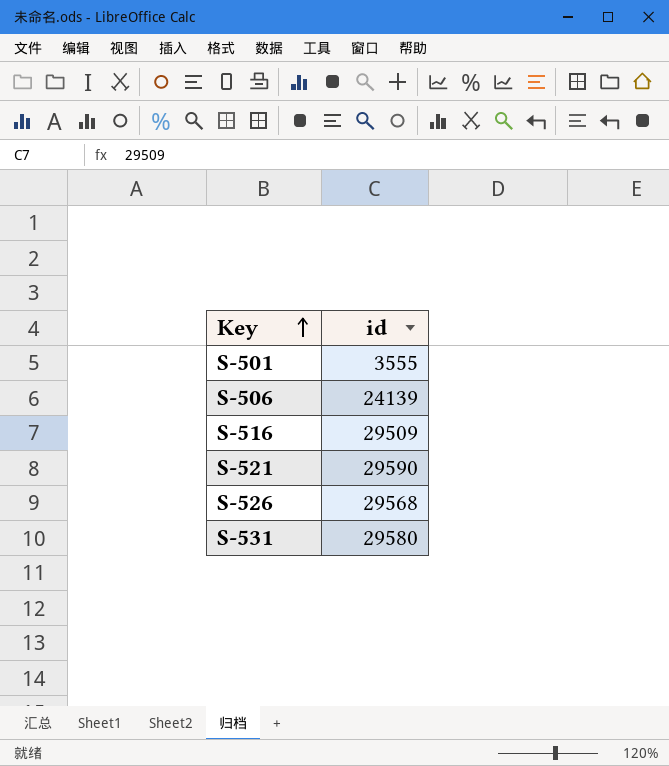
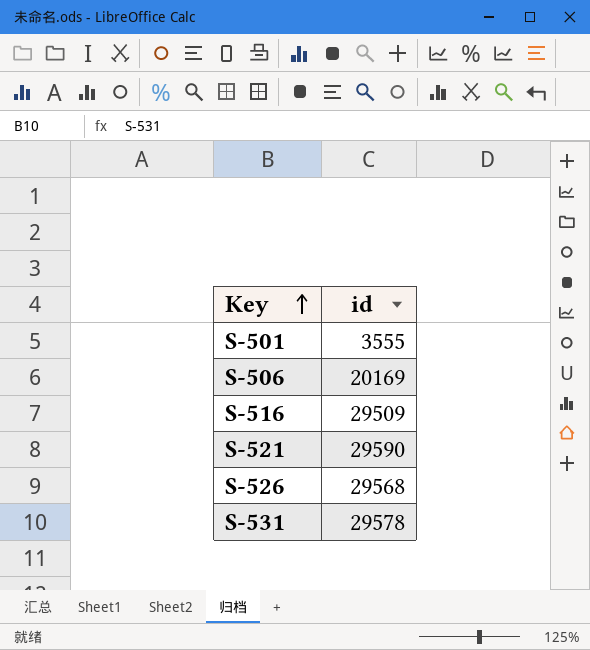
S-506 | id: 24139 -> 20169
S-531 | id: 29580 -> 29578

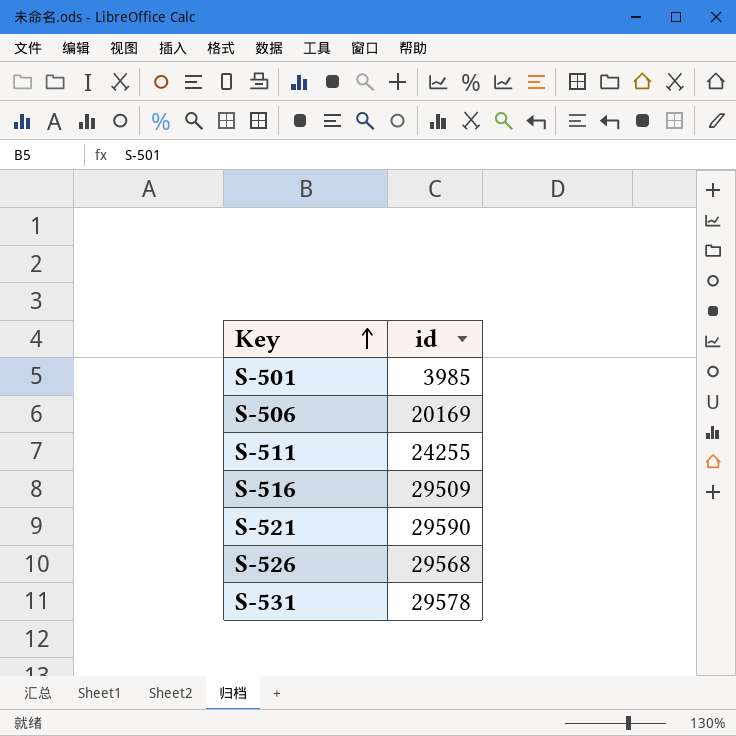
S-501 | id: 3555 -> 3985
row S-511: none -> 24255

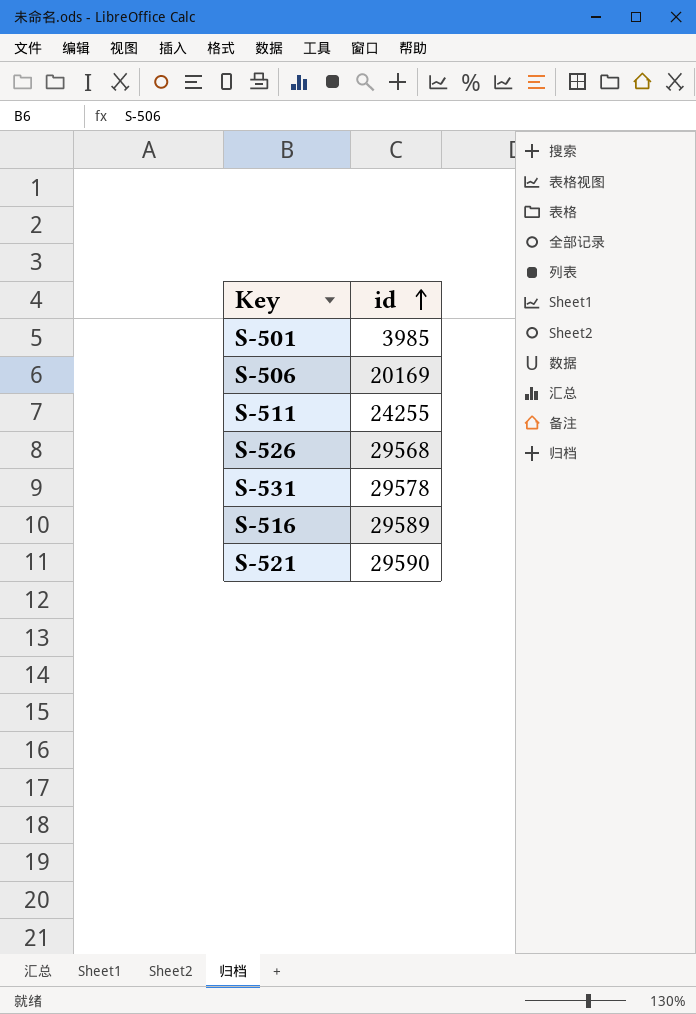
row order: Key ascending -> id ascending
S-516 | id: 29509 -> 29589

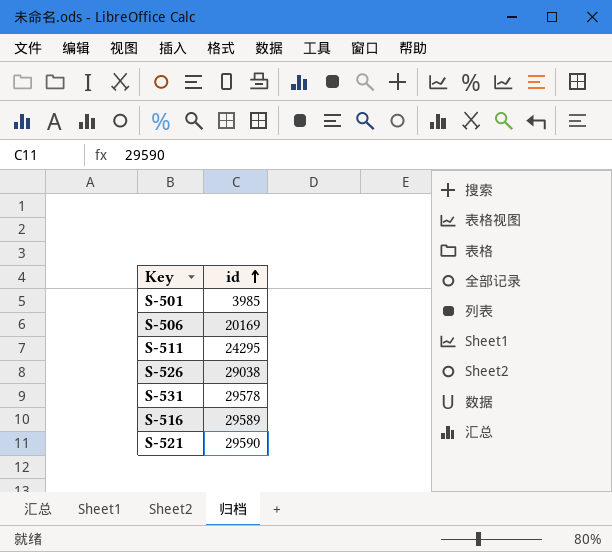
S-511 | id: 24255 -> 24295
S-526 | id: 29568 -> 29038

